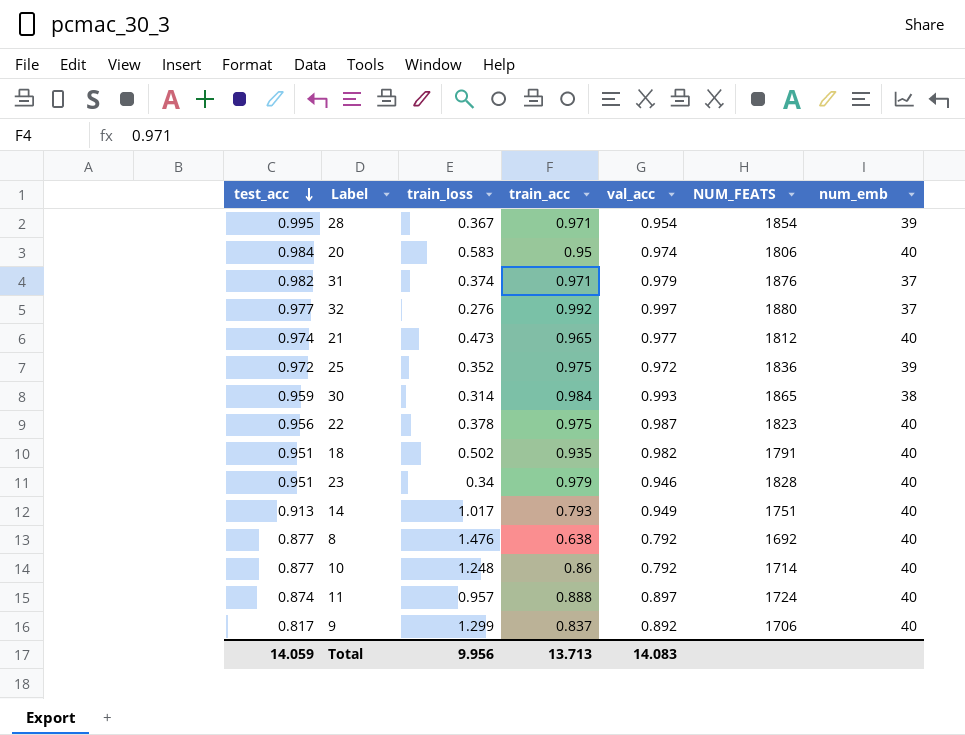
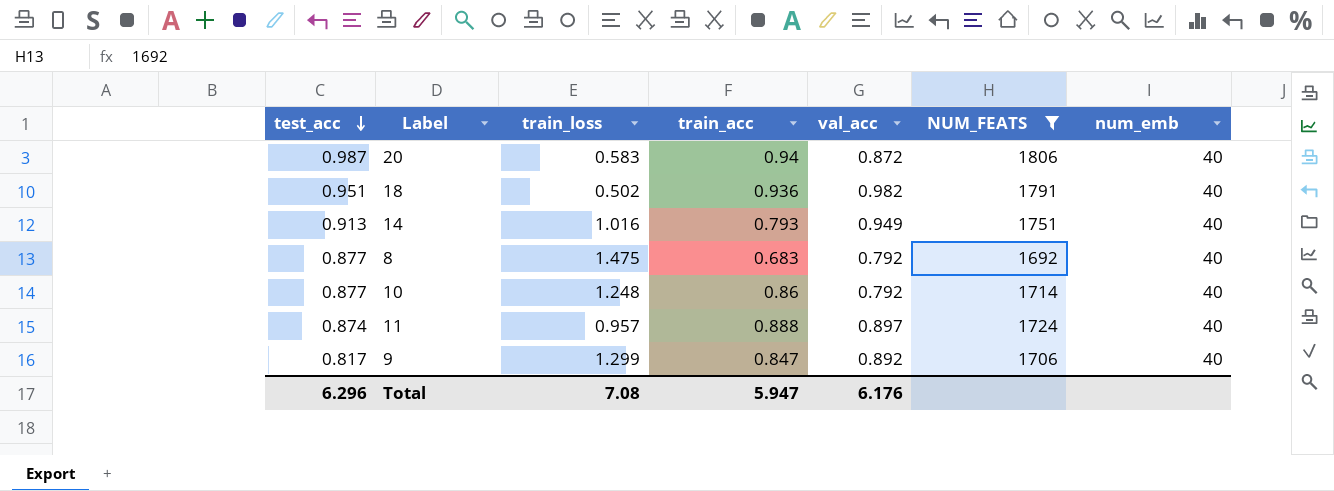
filter: none -> NUM_FEATS <= 1806
20 | test_acc: 0.984 -> 0.987
20 | train_acc: 0.95 -> 0.94
20 | val_acc: 0.974 -> 0.872
18 | train_acc: 0.935 -> 0.936
14 | train_loss: 1.017 -> 1.016
8 | train_loss: 1.476 -> 1.475
8 | train_acc: 0.638 -> 0.683
9 | train_acc: 0.837 -> 0.847
Total | test_acc: 14.059 -> 6.296
Total | train_loss: 9.956 -> 7.08
Total | train_acc: 13.713 -> 5.947
Total | val_acc: 14.083 -> 6.176

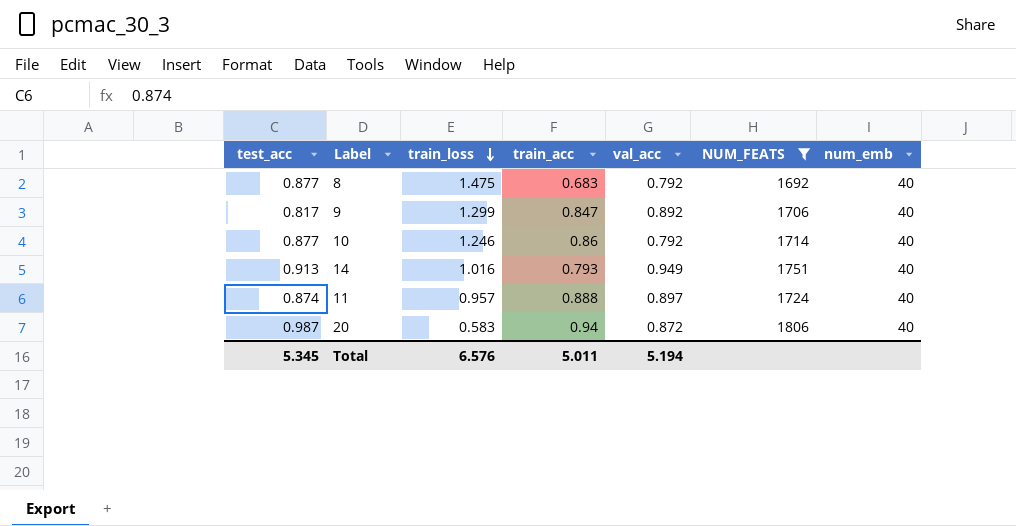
row order: test_acc descending -> train_loss descending
row 18: 0.951 | 0.502 | 0.936 | 0.982 | 1791 | 40 -> none
10 | train_loss: 1.248 -> 1.246
Total | test_acc: 6.296 -> 5.345
Total | train_loss: 7.08 -> 6.576
Total | train_acc: 5.947 -> 5.011
Total | val_acc: 6.176 -> 5.194

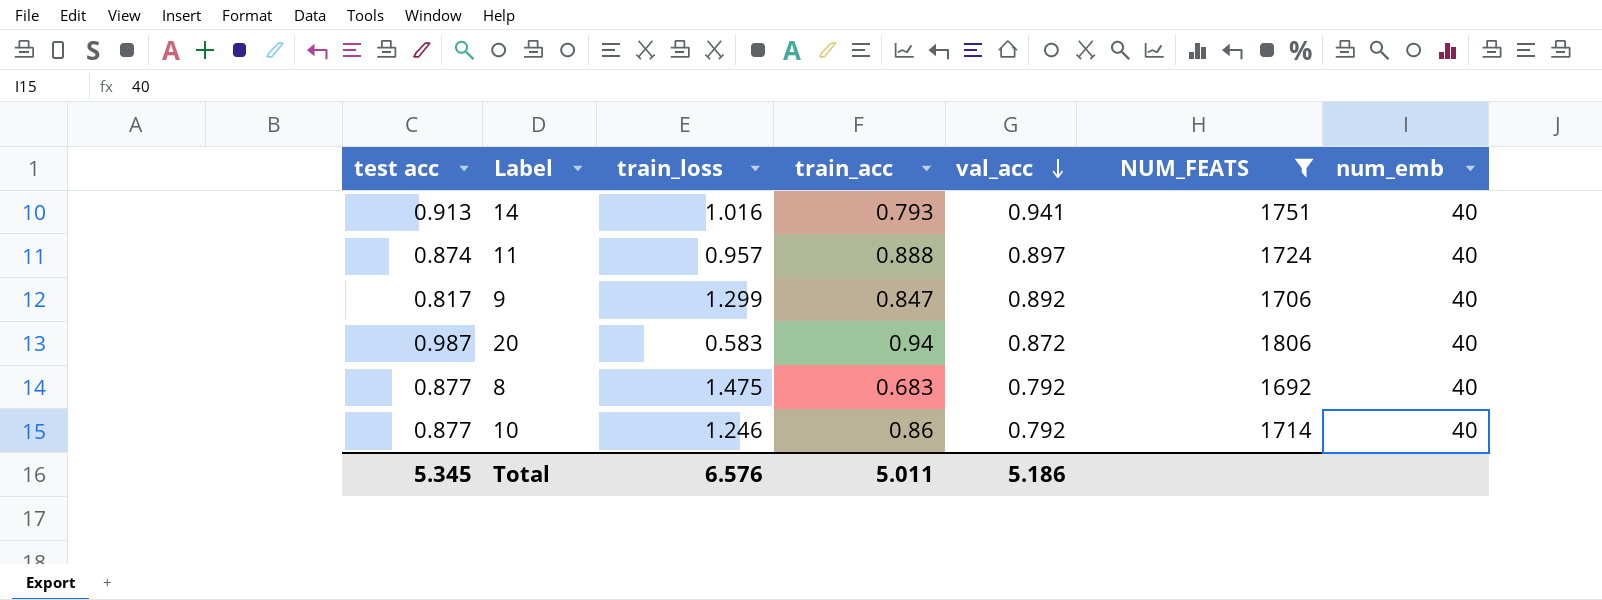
row order: train_loss descending -> val_acc descending
column name: test_acc -> test acc
14 | val_acc: 0.949 -> 0.941
Total | val_acc: 5.194 -> 5.186

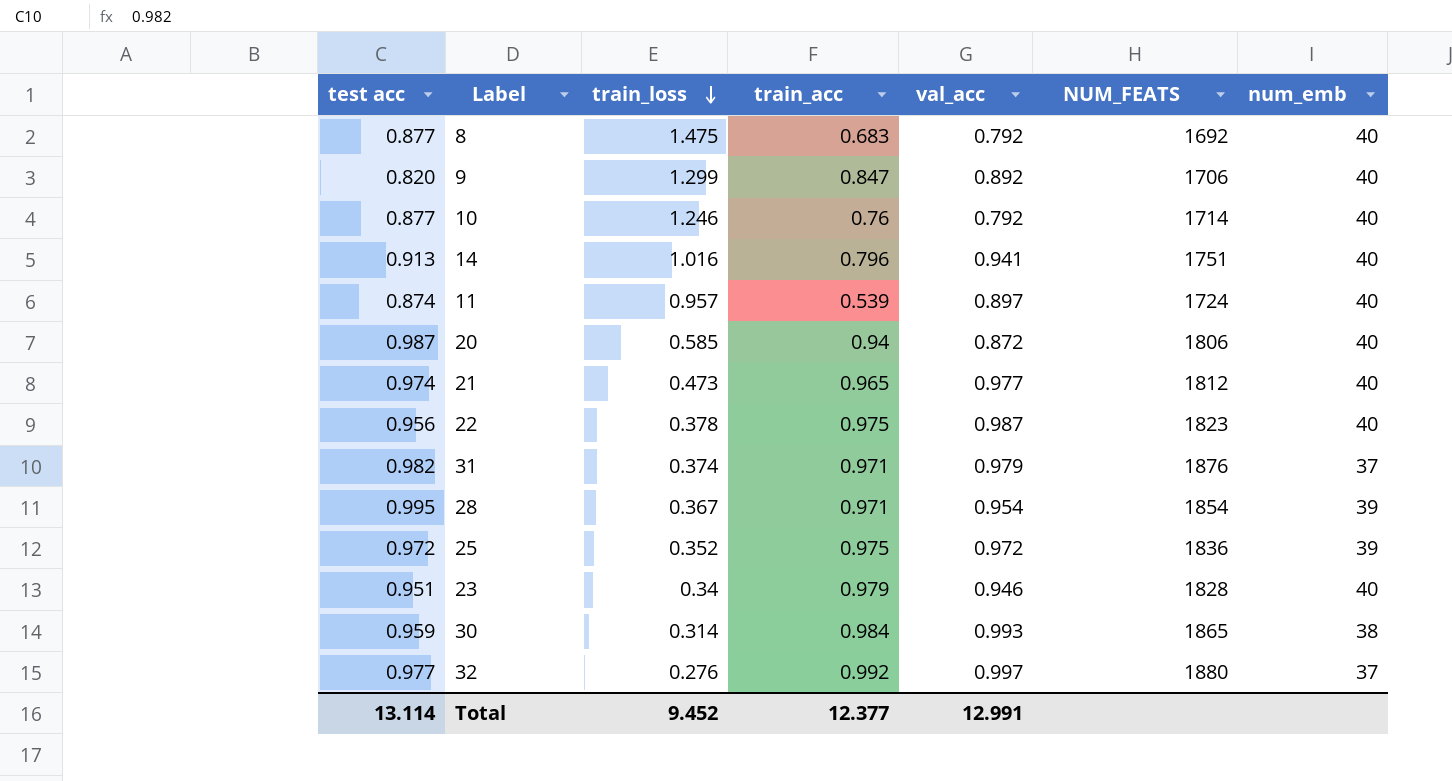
filter: NUM_FEATS <= 1806 -> none
row order: val_acc descending -> train_loss descending
9 | test acc: 0.817 -> 0.820
10 | train_acc: 0.86 -> 0.76
14 | train_acc: 0.793 -> 0.796
11 | train_acc: 0.888 -> 0.539
20 | train_loss: 0.583 -> 0.585
Total | test acc: 5.345 -> 13.114
Total | train_loss: 6.576 -> 9.452
Total | train_acc: 5.011 -> 12.377
Total | val_acc: 5.186 -> 12.991

